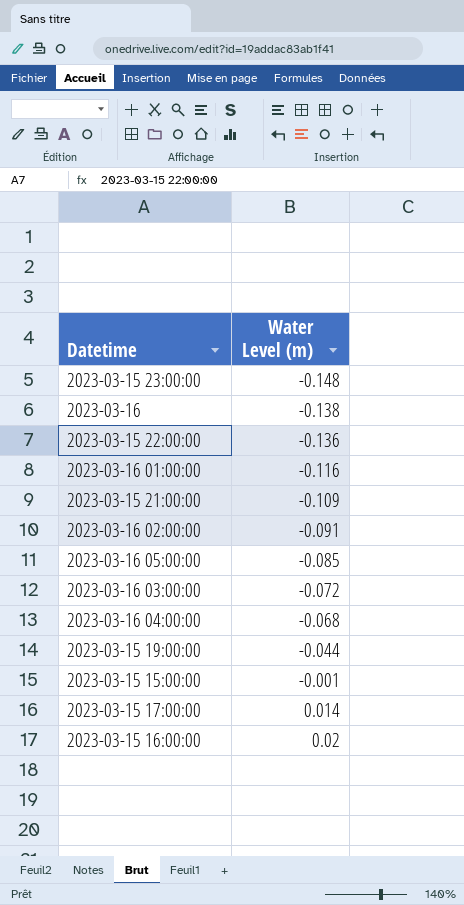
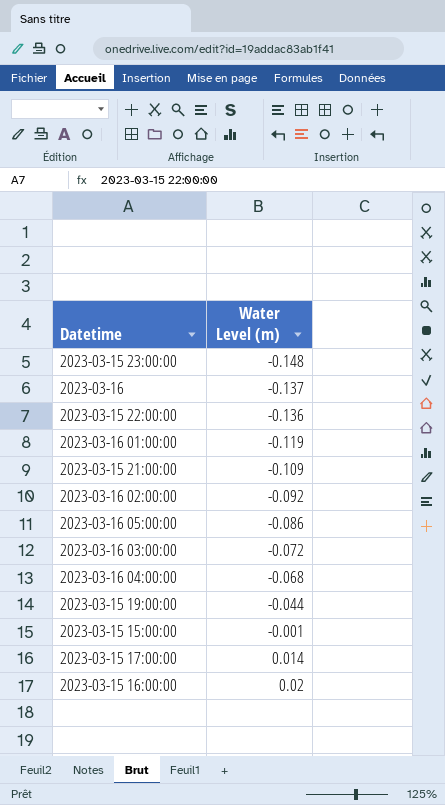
2023-03-16 | Water Level (m): -0.138 -> -0.137
2023-03-16 01:00:00 | Water Level (m): -0.116 -> -0.119
2023-03-16 02:00:00 | Water Level (m): -0.091 -> -0.092
2023-03-16 05:00:00 | Water Level (m): -0.085 -> -0.086

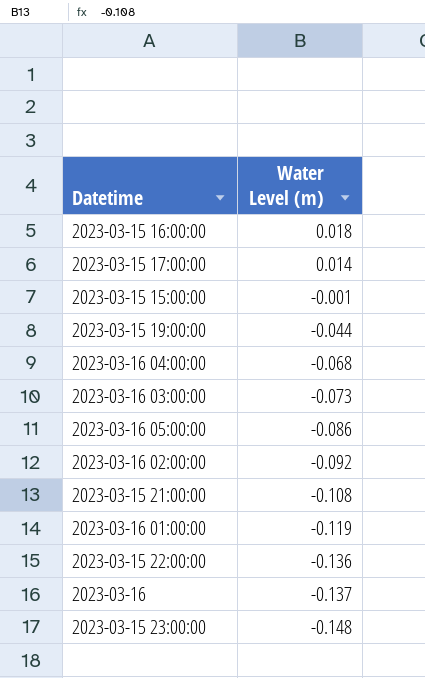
row order: Water Level (m) ascending -> Water Level (m) descending
2023-03-15 16:00:00 | Water Level (m): 0.02 -> 0.018
2023-03-16 03:00:00 | Water Level (m): -0.072 -> -0.073
2023-03-15 21:00:00 | Water Level (m): -0.109 -> -0.108

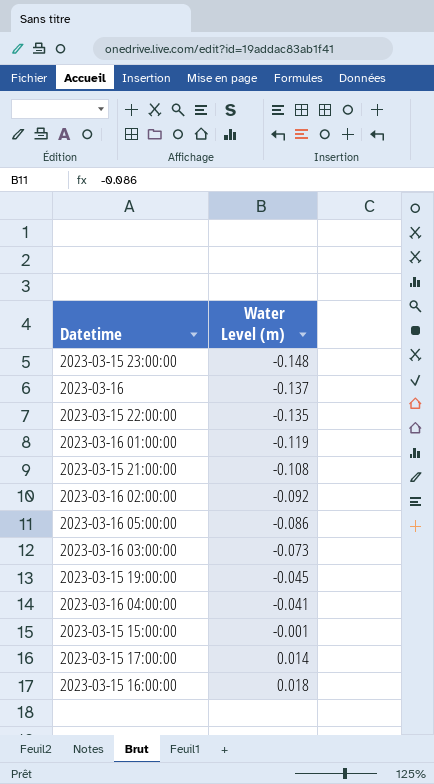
row order: Water Level (m) descending -> Water Level (m) ascending
2023-03-15 22:00:00 | Water Level (m): -0.136 -> -0.135
2023-03-15 19:00:00 | Water Level (m): -0.044 -> -0.045
2023-03-16 04:00:00 | Water Level (m): -0.068 -> -0.041

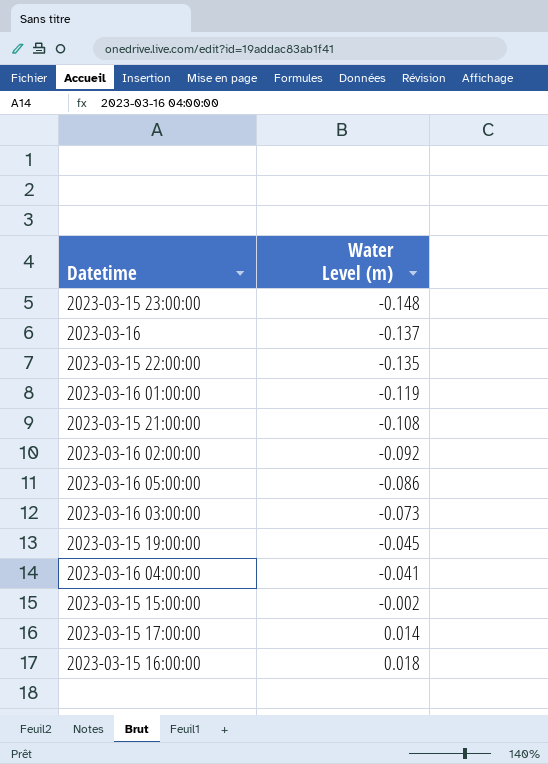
2023-03-15 15:00:00 | Water Level (m): -0.001 -> -0.002

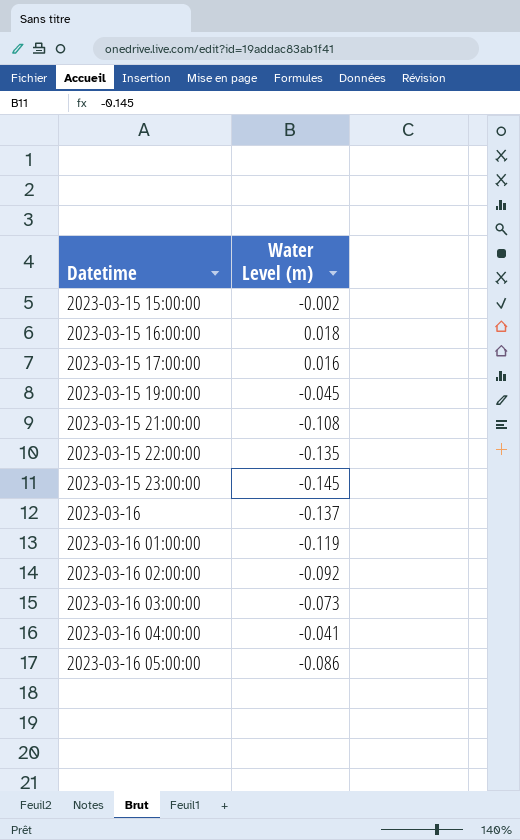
row order: Water Level (m) ascending -> Datetime ascending
2023-03-15 17:00:00 | Water Level (m): 0.014 -> 0.016
2023-03-15 23:00:00 | Water Level (m): -0.148 -> -0.145

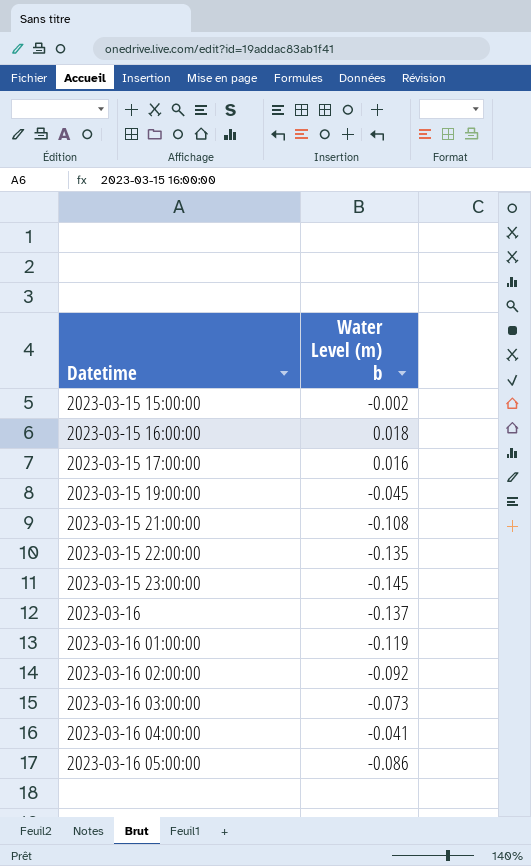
column name: Water Level (m) -> Water Level (m) b

